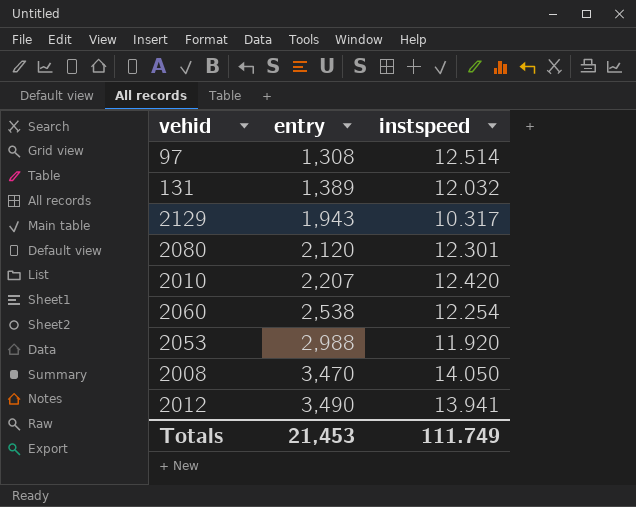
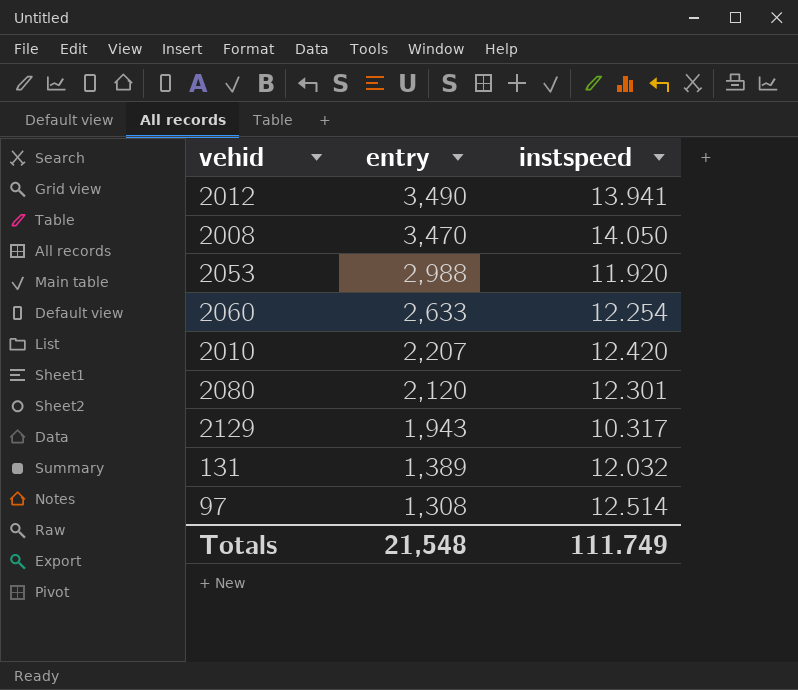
row order: entry ascending -> entry descending
2060 | entry: 2,538 -> 2,633
Totals | entry: 21,453 -> 21,548

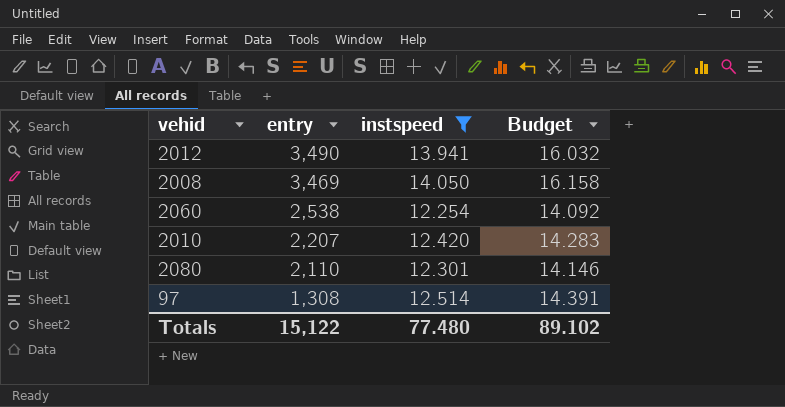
filter: none -> instspeed >= 12.254
column Budget | formula: none -> [instspeed] * 1.15
2008 | entry: 3,470 -> 3,469
2060 | entry: 2,633 -> 2,538
2080 | entry: 2,120 -> 2,110
Totals | entry: 21,548 -> 15,122
Totals | instspeed: 111.749 -> 77.480

